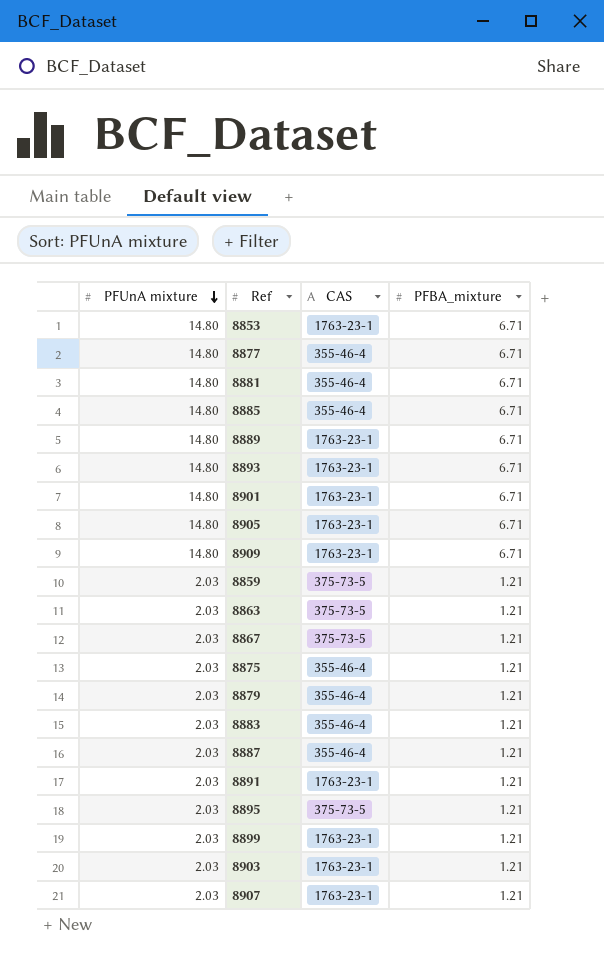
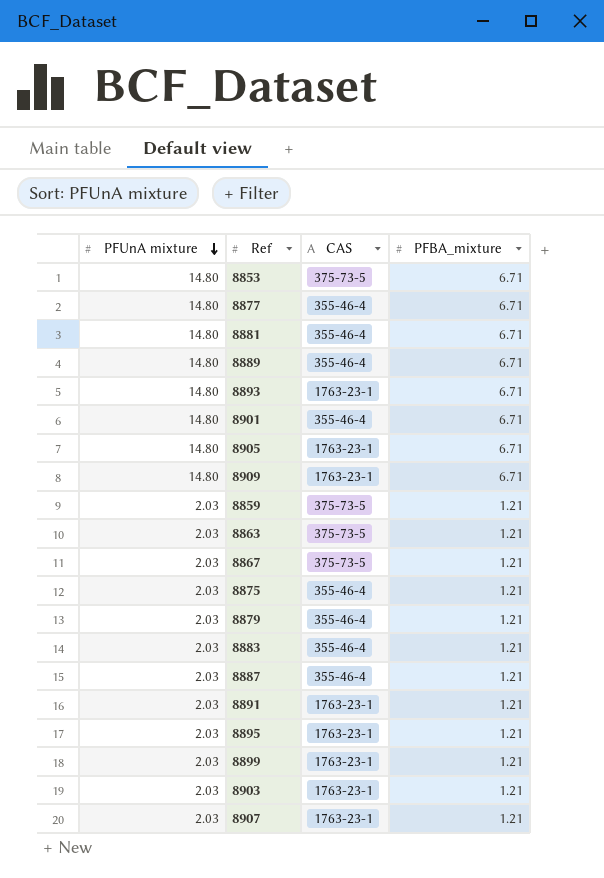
row 8885: 14.80 | 355-46-4 | 6.71 -> none
8853 | CAS: 1763-23-1 -> 375-73-5
8889 | CAS: 1763-23-1 -> 355-46-4
8901 | CAS: 1763-23-1 -> 355-46-4
8895 | CAS: 375-73-5 -> 1763-23-1

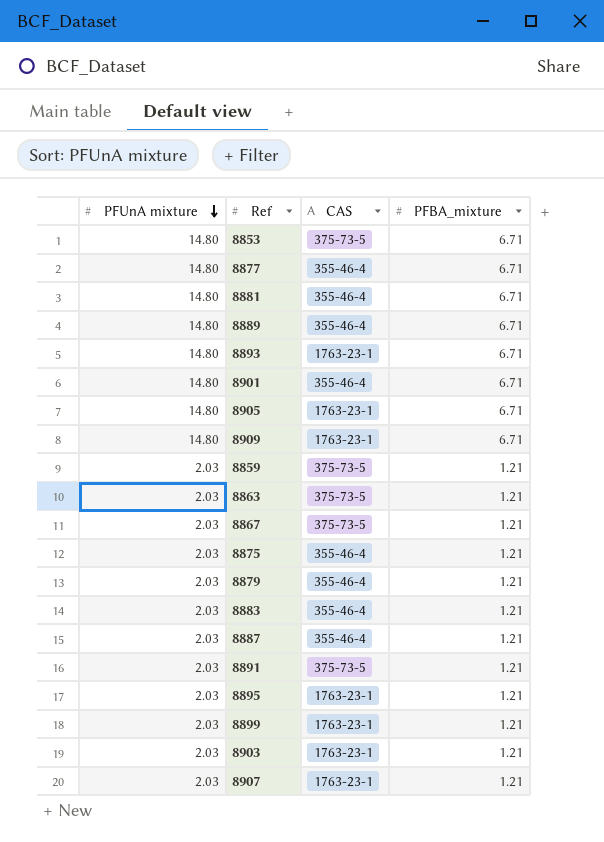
8891 | CAS: 1763-23-1 -> 375-73-5

